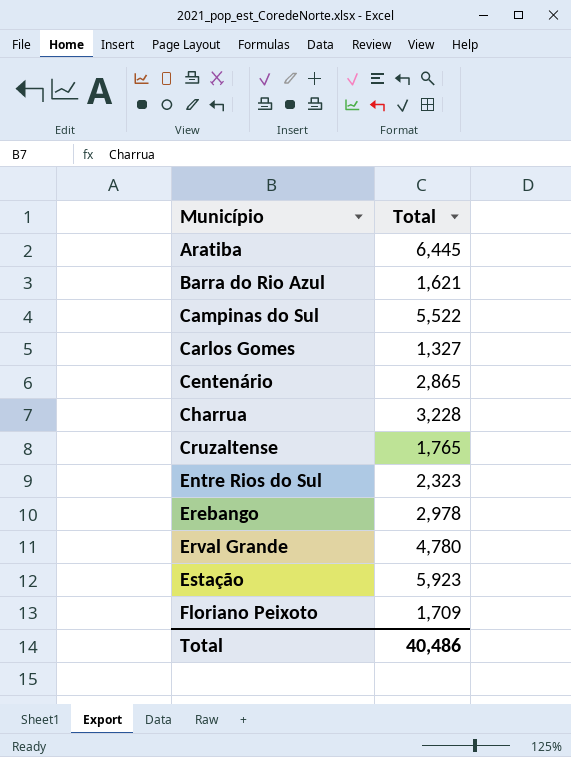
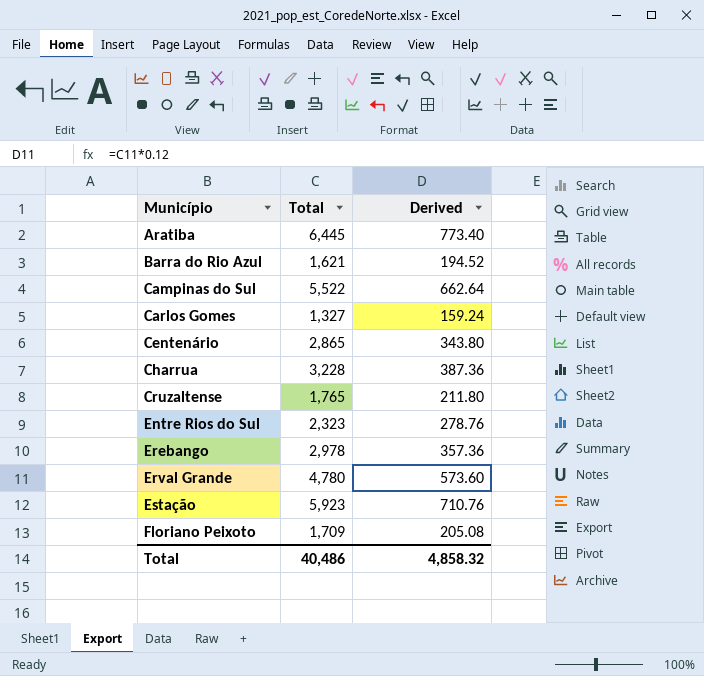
column Derived | formula: none -> [Total] * 0.12

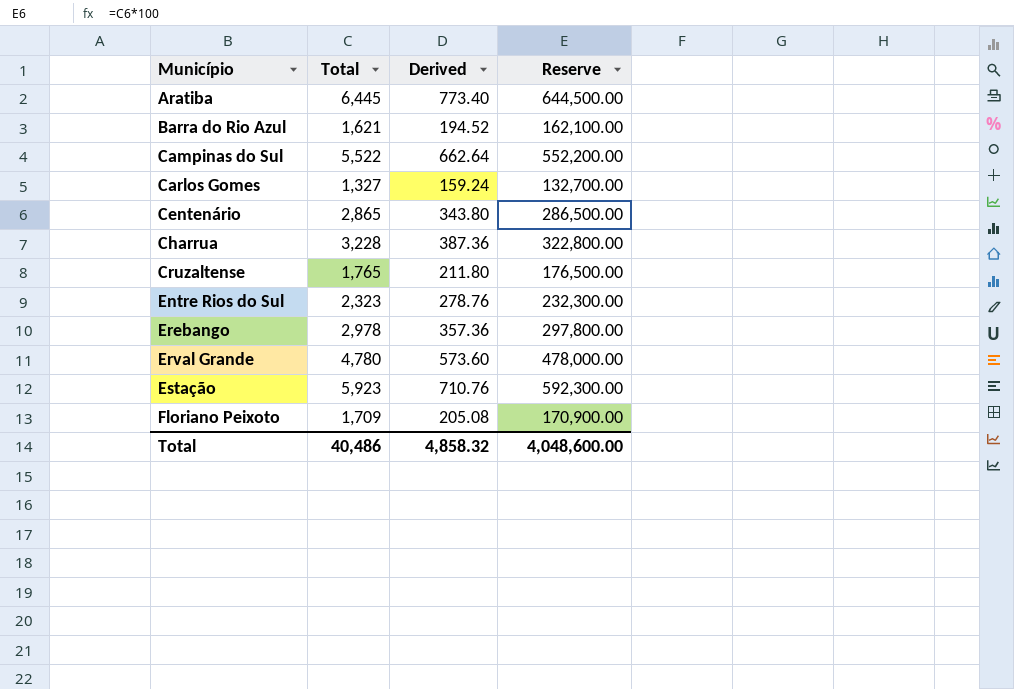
column Reserve | formula: none -> [Total] * 100

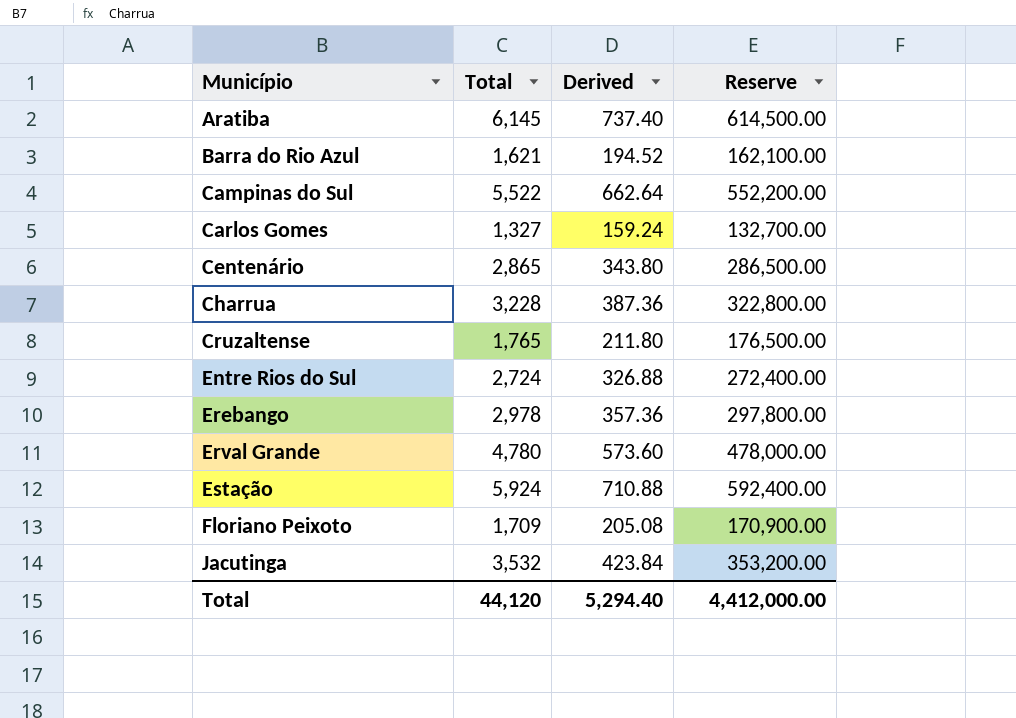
Aratiba | Total: 6,445 -> 6,145
Aratiba | Derived: 773.40 -> 737.40
Aratiba | Reserve: 644,500.00 -> 614,500.00
Entre Rios do Sul | Total: 2,323 -> 2,724
Entre Rios do Sul | Derived: 278.76 -> 326.88
Entre Rios do Sul | Reserve: 232,300.00 -> 272,400.00
Estação | Total: 5,923 -> 5,924
Estação | Derived: 710.76 -> 710.88
Estação | Reserve: 592,300.00 -> 592,400.00
row Jacutinga: none -> 3,532 | 423.84 | 353,200.00
Total | Total: 40,486 -> 44,120
Total | Derived: 4,858.32 -> 5,294.40
Total | Reserve: 4,048,600.00 -> 4,412,000.00

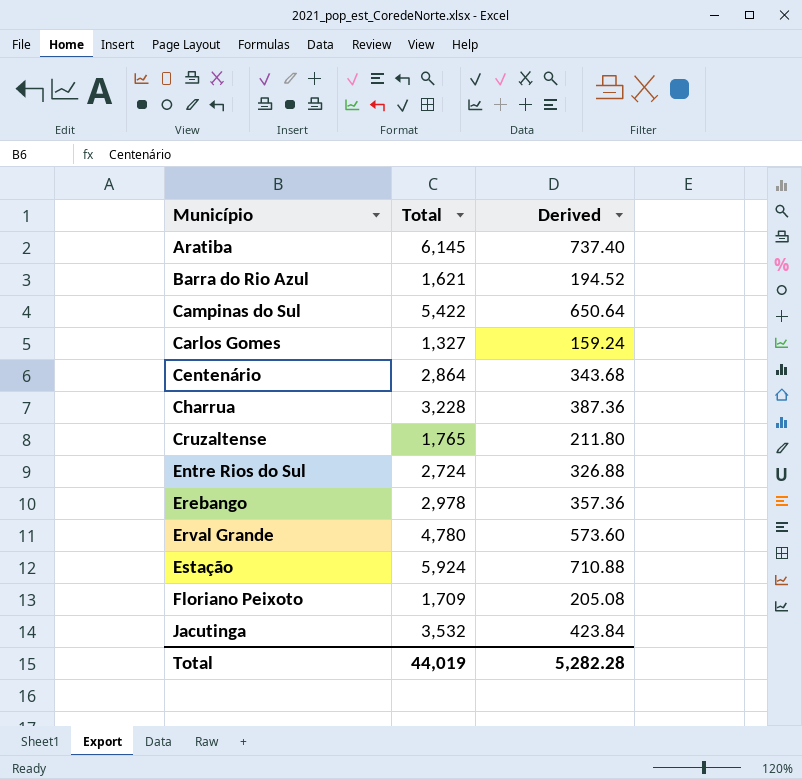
column Reserve | formula: [Total] * 100 -> none
Campinas do Sul | Total: 5,522 -> 5,422
Campinas do Sul | Derived: 662.64 -> 650.64
Centenário | Total: 2,865 -> 2,864
Centenário | Derived: 343.80 -> 343.68
Total | Total: 44,120 -> 44,019
Total | Derived: 5,294.40 -> 5,282.28

